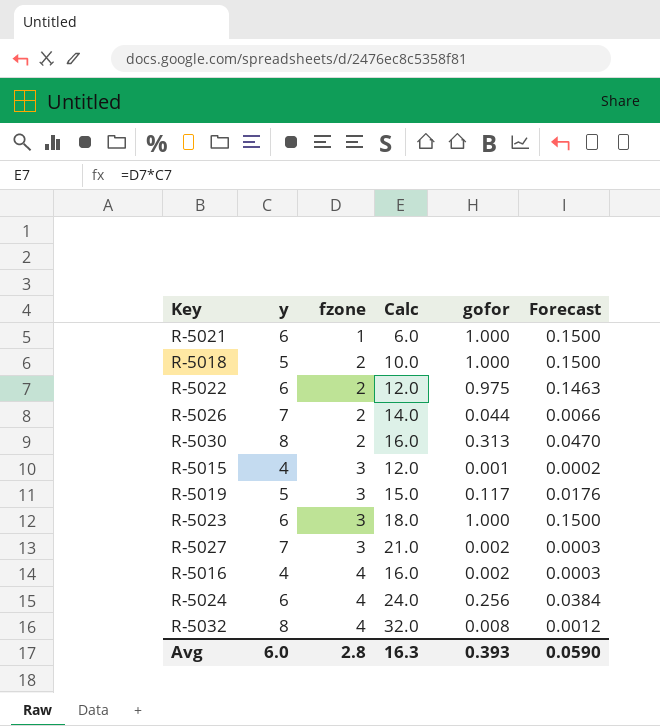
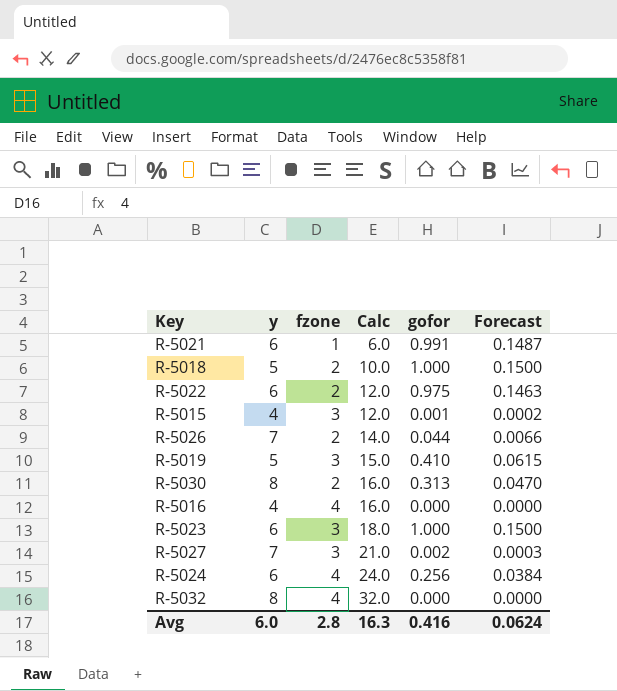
row order: fzone ascending -> Calc ascending
R-5021 | gofor: 1.000 -> 0.991
R-5021 | Forecast: 0.1500 -> 0.1487
R-5019 | gofor: 0.117 -> 0.410
R-5019 | Forecast: 0.0176 -> 0.0615
R-5016 | gofor: 0.002 -> 0.000
R-5016 | Forecast: 0.0003 -> 0.0000
R-5032 | gofor: 0.008 -> 0.000
R-5032 | Forecast: 0.0012 -> 0.0000
Avg | gofor: 0.393 -> 0.416
Avg | Forecast: 0.0590 -> 0.0624

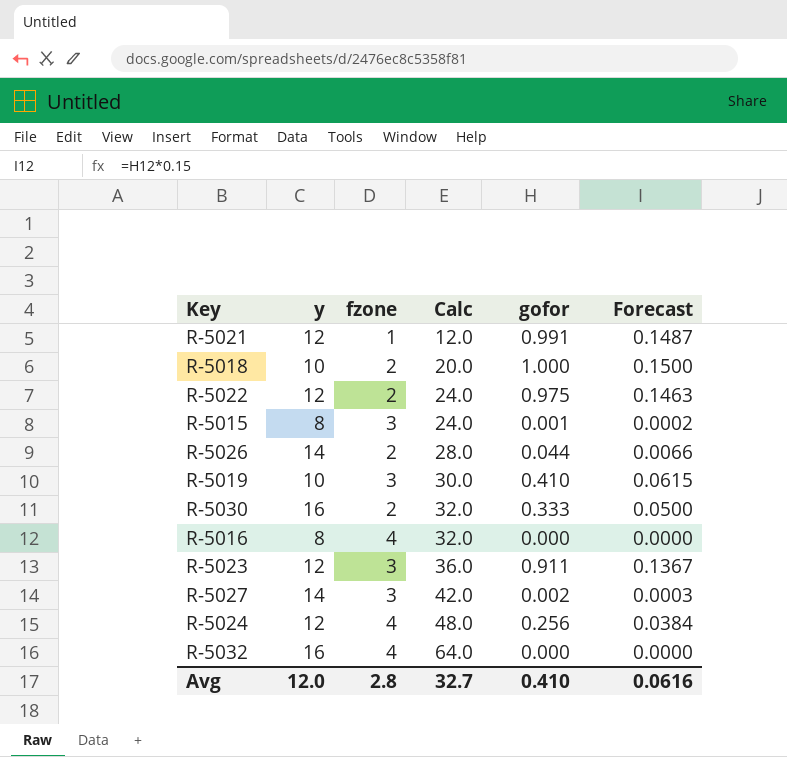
R-5021 | y: 6 -> 12
R-5021 | Calc: 6.0 -> 12.0
R-5018 | y: 5 -> 10
R-5018 | Calc: 10.0 -> 20.0
R-5022 | y: 6 -> 12
R-5022 | Calc: 12.0 -> 24.0
R-5015 | y: 4 -> 8
R-5015 | Calc: 12.0 -> 24.0
R-5026 | y: 7 -> 14
R-5026 | Calc: 14.0 -> 28.0
R-5019 | y: 5 -> 10
R-5019 | Calc: 15.0 -> 30.0
R-5030 | y: 8 -> 16
R-5030 | Calc: 16.0 -> 32.0
R-5030 | gofor: 0.313 -> 0.333
R-5030 | Forecast: 0.0470 -> 0.0500
R-5016 | y: 4 -> 8
R-5016 | Calc: 16.0 -> 32.0
R-5023 | y: 6 -> 12
R-5023 | Calc: 18.0 -> 36.0
R-5023 | gofor: 1.000 -> 0.911
R-5023 | Forecast: 0.1500 -> 0.1367
R-5027 | y: 7 -> 14
R-5027 | Calc: 21.0 -> 42.0
R-5024 | y: 6 -> 12
R-5024 | Calc: 24.0 -> 48.0
R-5032 | y: 8 -> 16
R-5032 | Calc: 32.0 -> 64.0
Avg | y: 6.0 -> 12.0
Avg | Calc: 16.3 -> 32.7
Avg | gofor: 0.416 -> 0.410
Avg | Forecast: 0.0624 -> 0.0616

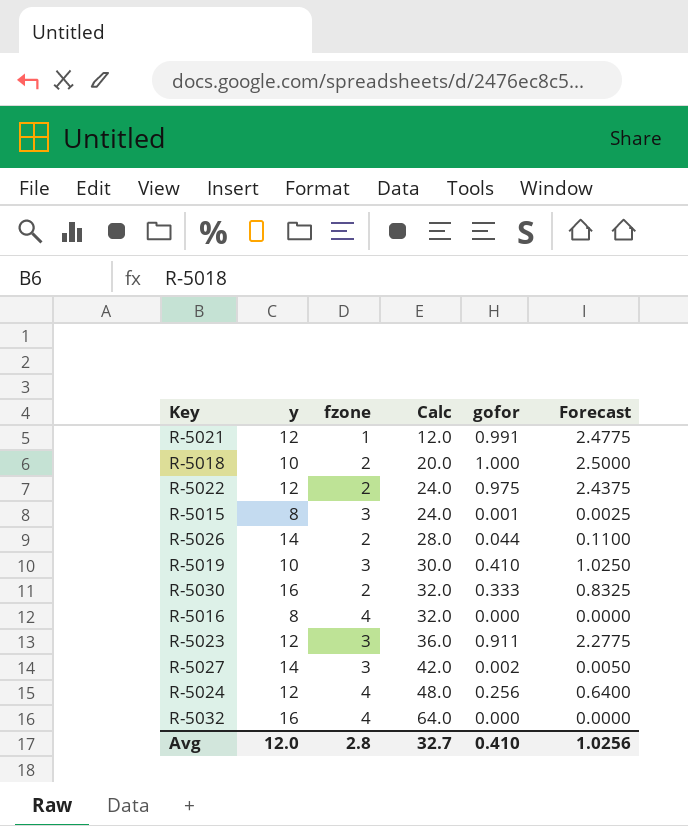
column Forecast | formula: [gofor] * 0.15 -> [gofor] * 2.5
Avg | Forecast: 0.0616 -> 1.0256

